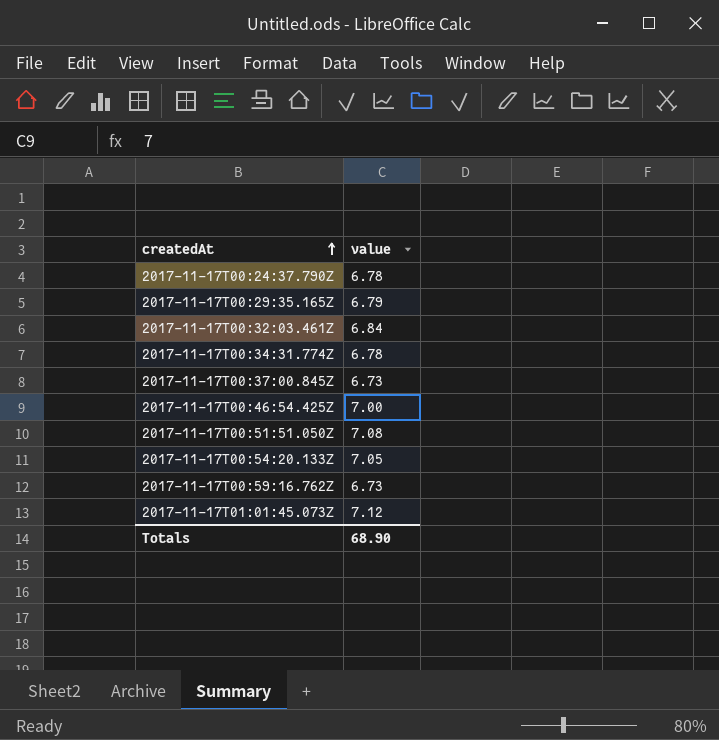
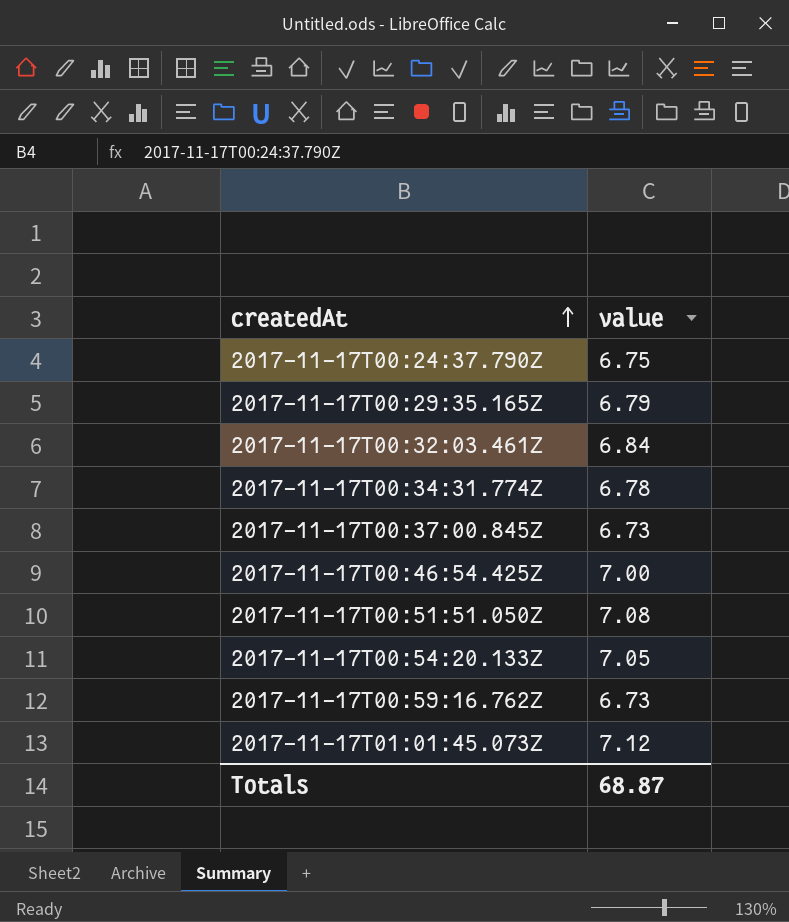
2017-11-17T00:24:37.790Z | value: 6.78 -> 6.75
Totals | value: 68.90 -> 68.87

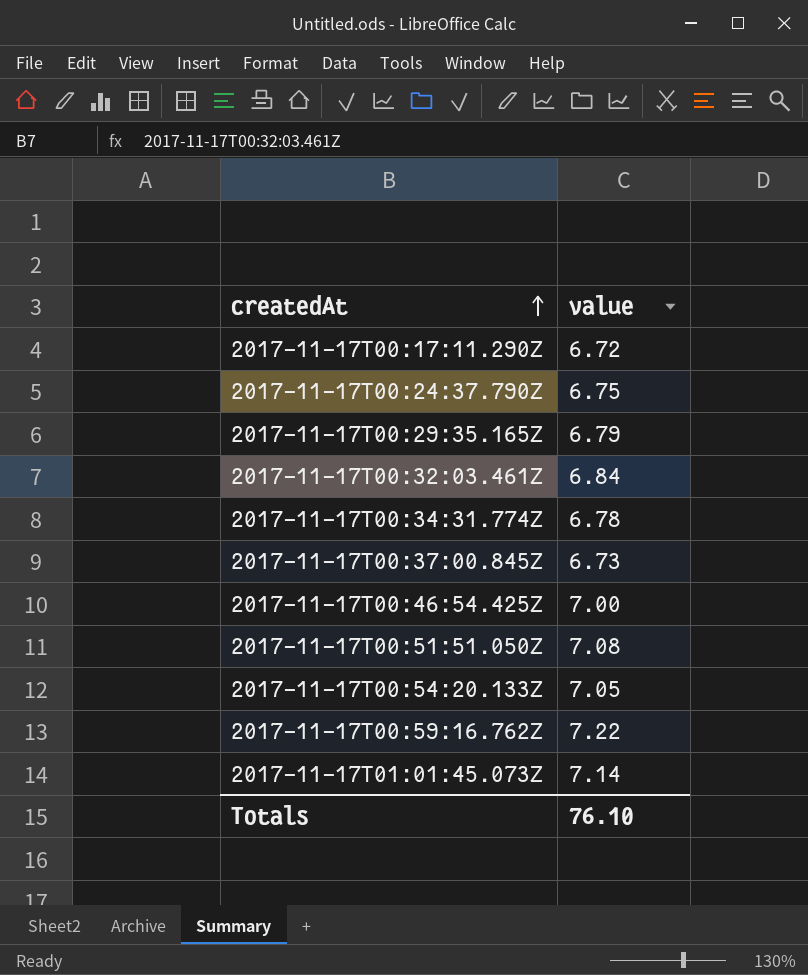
row 2017-11-17T00:17:11.290Z: none -> 6.72
2017-11-17T00:59:16.762Z | value: 6.73 -> 7.22
2017-11-17T01:01:45.073Z | value: 7.12 -> 7.14
Totals | value: 68.87 -> 76.10

